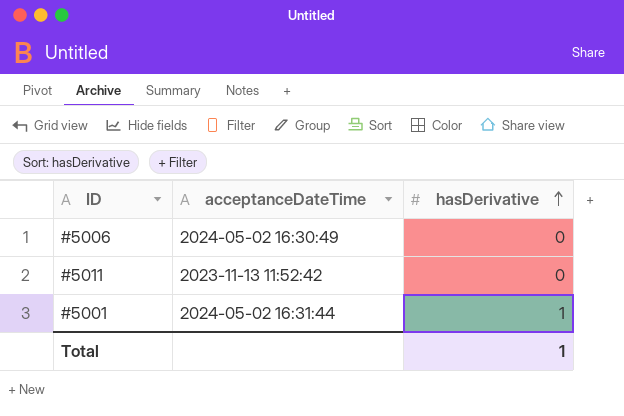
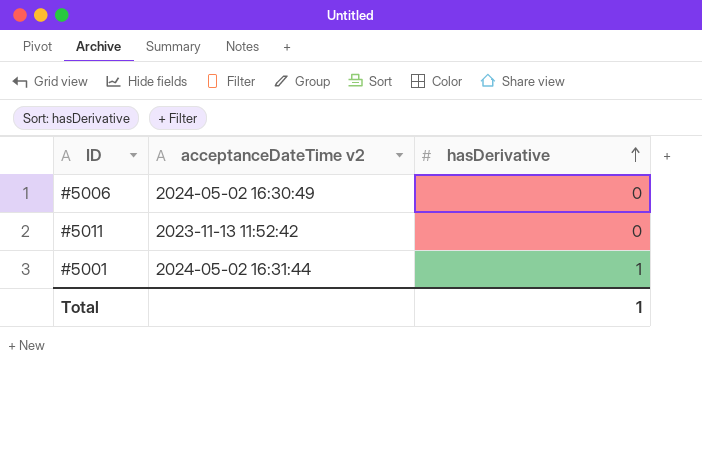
column name: acceptanceDateTime -> acceptanceDateTime v2

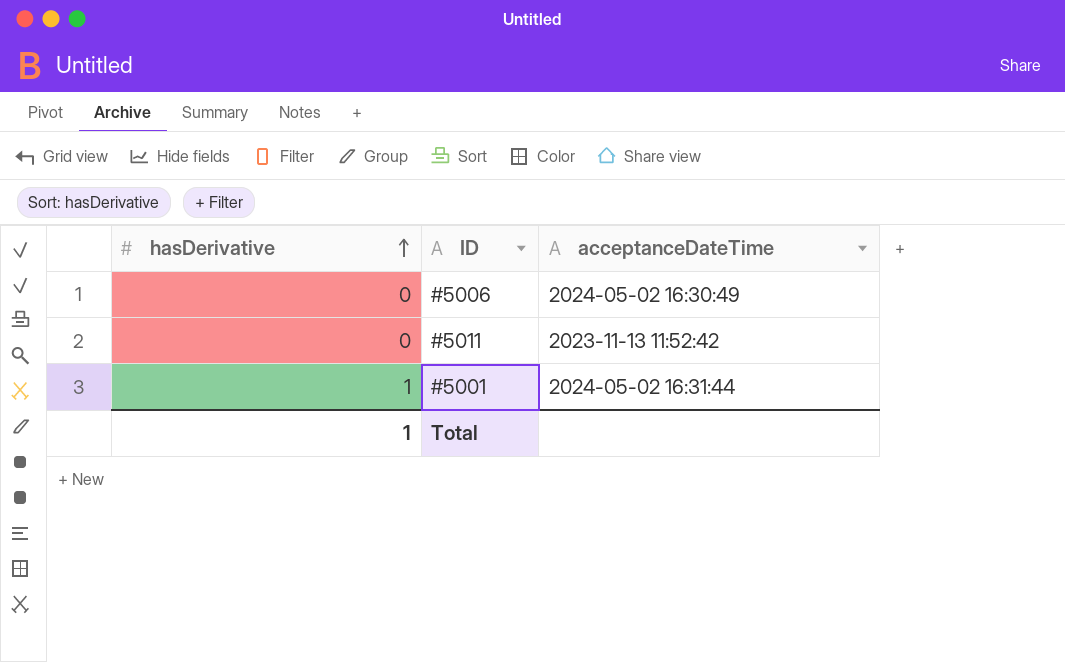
column hasDerivative | position: 3 -> 1
column name: acceptanceDateTime v2 -> acceptanceDateTime

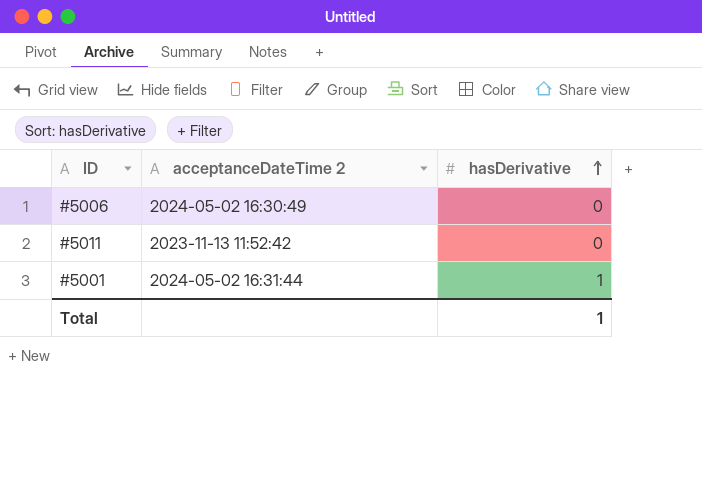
column name: acceptanceDateTime -> acceptanceDateTime 2
column hasDerivative | position: 1 -> 3

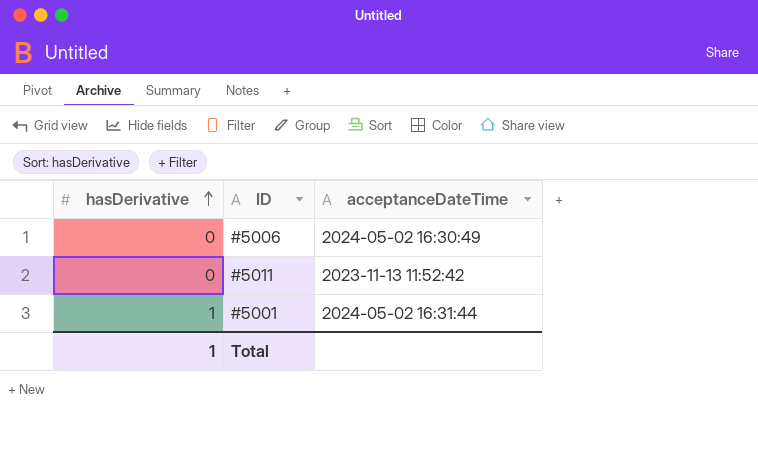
column hasDerivative | position: 3 -> 1
column name: acceptanceDateTime 2 -> acceptanceDateTime

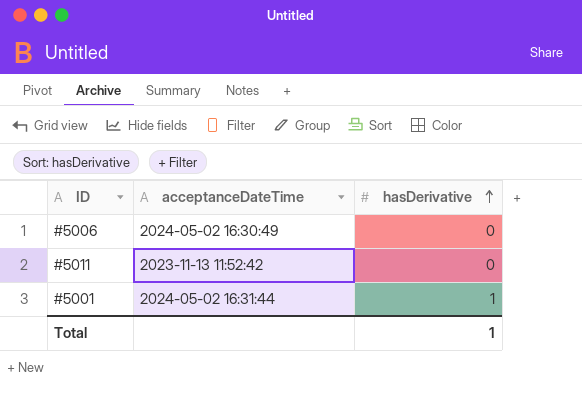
column hasDerivative | position: 1 -> 3

